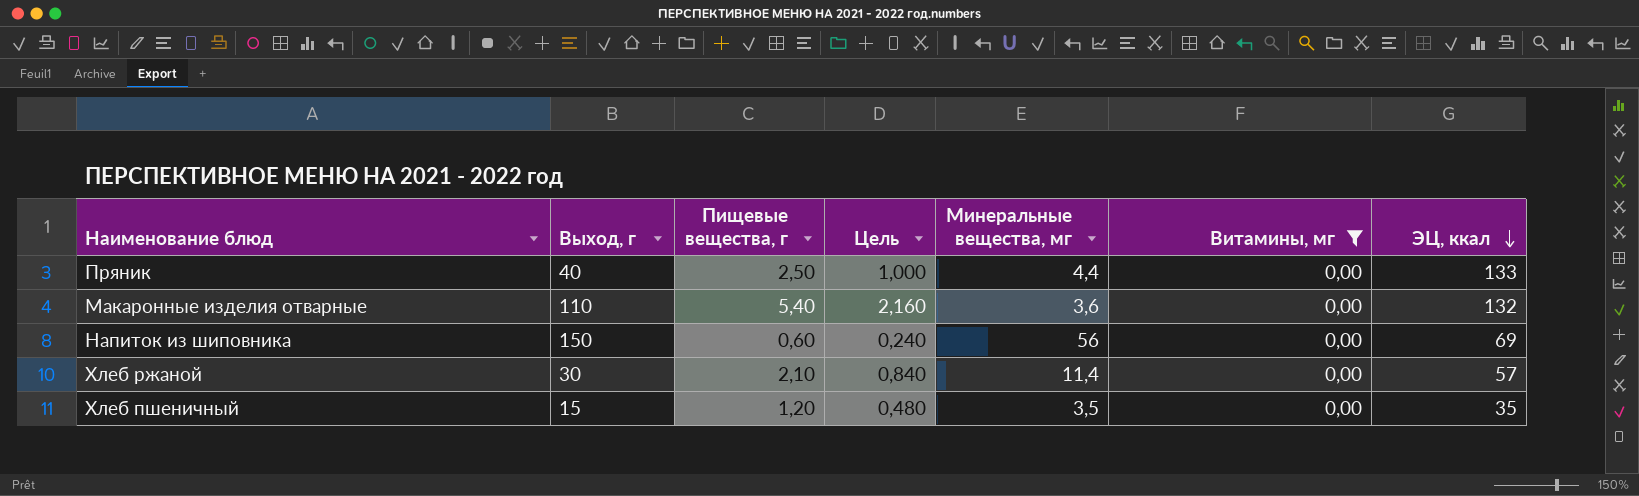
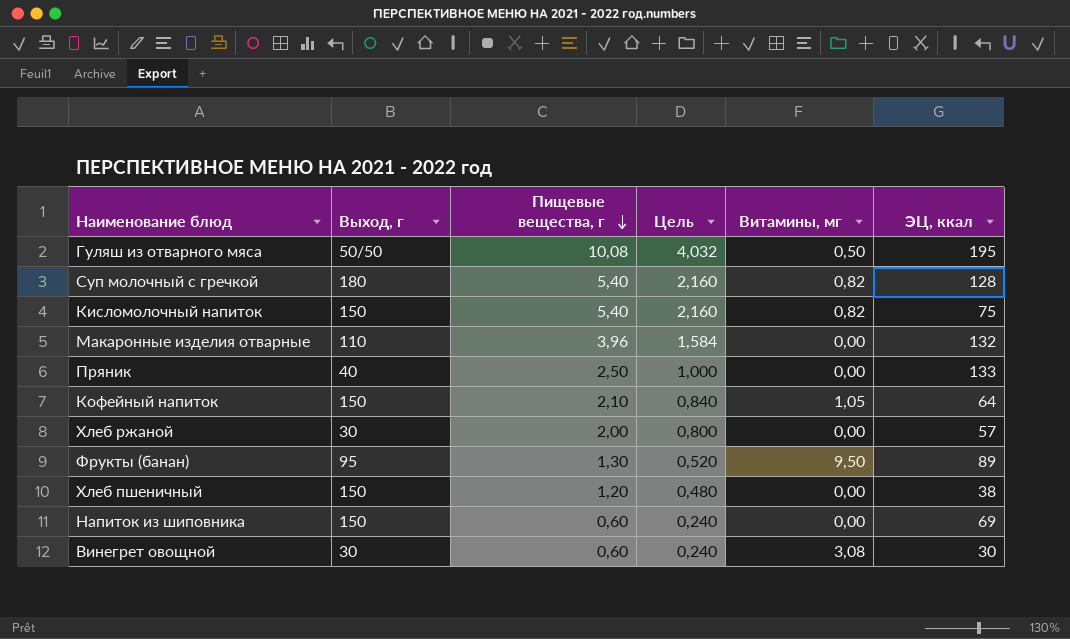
filter: Витамины, мг = 0,00 -> none
row order: ЭЦ, ккал descending -> Пищевые вещества, г descending
column Минеральные вещества, мг | position: 5 -> none
Макаронные изделия отварные | Пищевые вещества, г: 5,40 -> 3,96
Макаронные изделия отварные | Цель: 2,160 -> 1,584
Хлеб ржаной | Пищевые вещества, г: 2,10 -> 2,00
Хлеб ржаной | Цель: 0,840 -> 0,800
Хлеб пшеничный | Выход, г: 15 -> 150
Хлеб пшеничный | ЭЦ, ккал: 35 -> 38

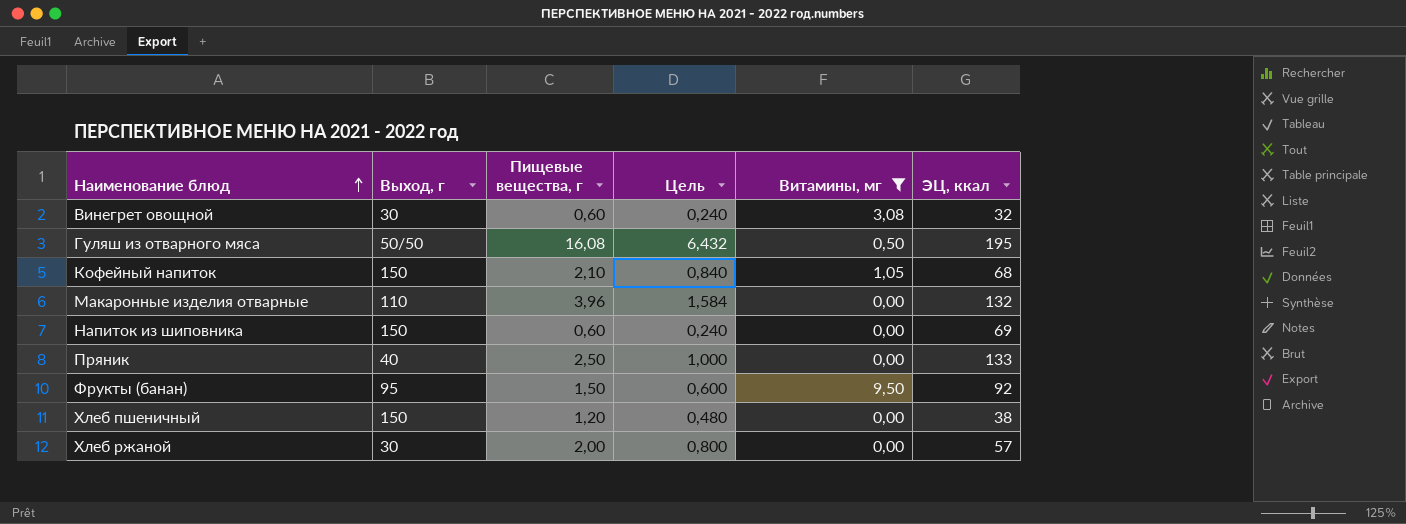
filter: none -> Витамины, мг != 0,82
row order: Пищевые вещества, г descending -> Наименование блюд ascending
Винегрет овощной | ЭЦ, ккал: 30 -> 32
Гуляш из отварного мяса | Пищевые вещества, г: 10,08 -> 16,08
Гуляш из отварного мяса | Цель: 4,032 -> 6,432
Кофейный напиток | ЭЦ, ккал: 64 -> 68
Фрукты (банан) | Пищевые вещества, г: 1,30 -> 1,50
Фрукты (банан) | Цель: 0,520 -> 0,600
Фрукты (банан) | ЭЦ, ккал: 89 -> 92

